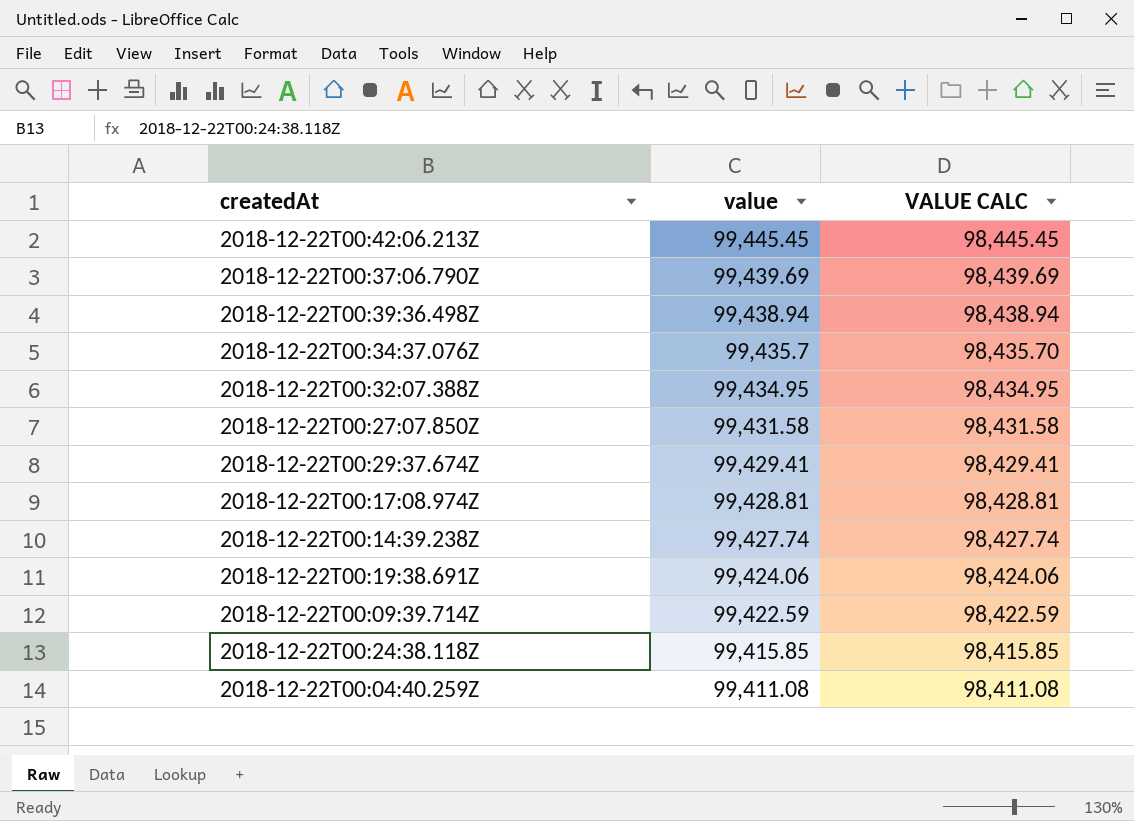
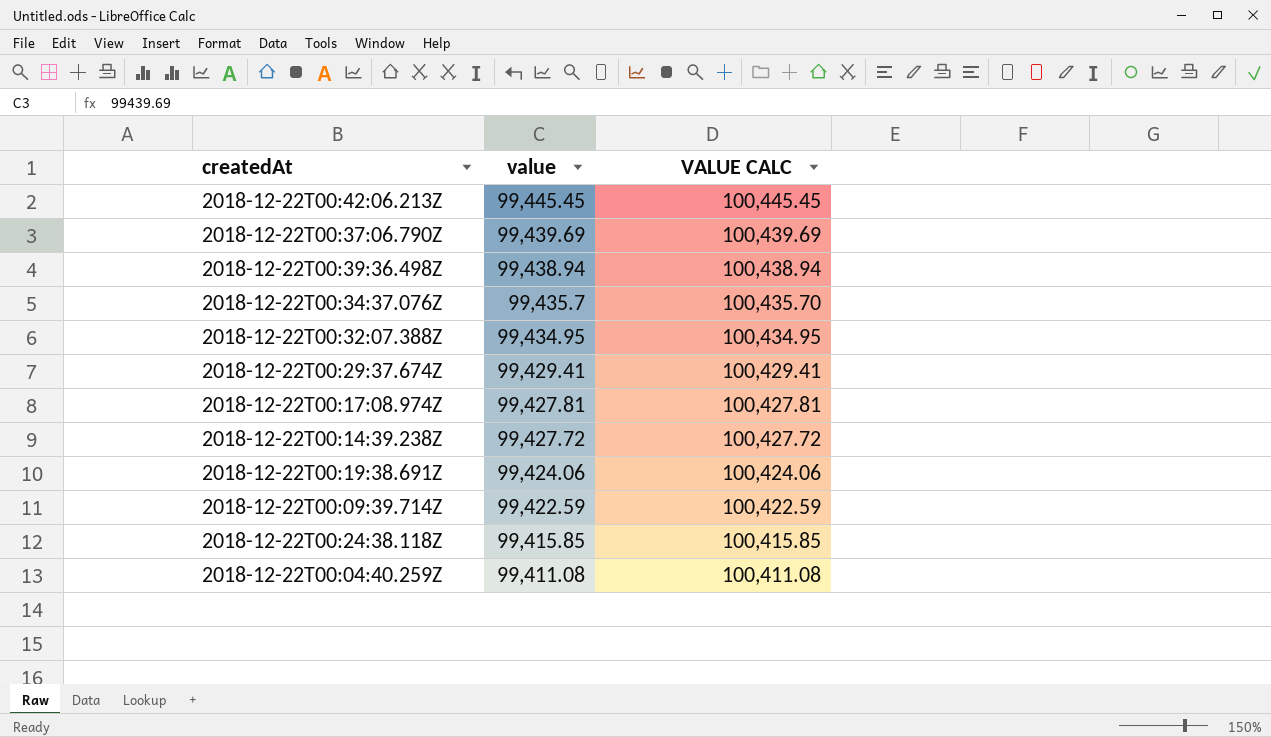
column VALUE CALC | formula: [value] - 1000 -> [value] + 1000
row 2018-12-22T00:27:07.850Z: 99,431.58 | 98,431.58 -> none
2018-12-22T00:17:08.974Z | value: 99,428.81 -> 99,427.81
2018-12-22T00:14:39.238Z | value: 99,427.74 -> 99,427.72

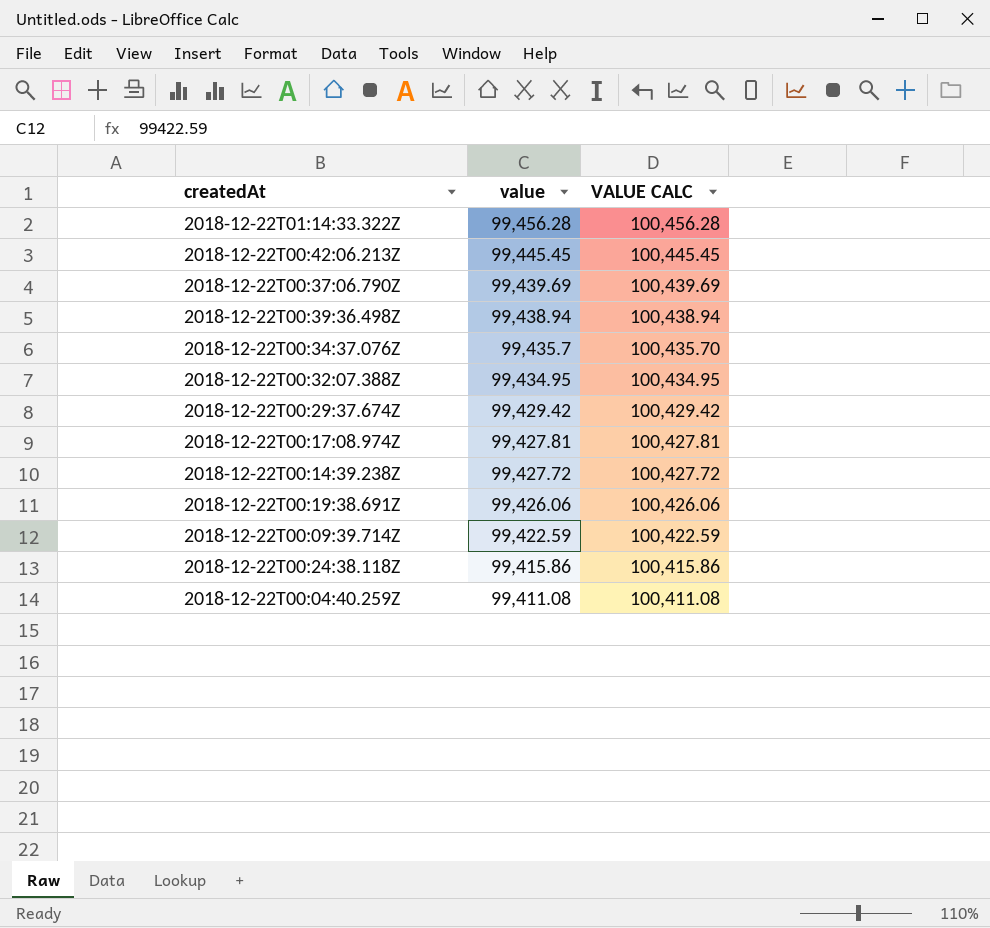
row 2018-12-22T01:14:33.322Z: none -> 99,456.28 | 100,456.28
2018-12-22T00:29:37.674Z | value: 99,429.41 -> 99,429.42
2018-12-22T00:29:37.674Z | VALUE CALC: 100,429.41 -> 100,429.42
2018-12-22T00:19:38.691Z | value: 99,424.06 -> 99,426.06
2018-12-22T00:19:38.691Z | VALUE CALC: 100,424.06 -> 100,426.06
2018-12-22T00:24:38.118Z | value: 99,415.85 -> 99,415.86
2018-12-22T00:24:38.118Z | VALUE CALC: 100,415.85 -> 100,415.86

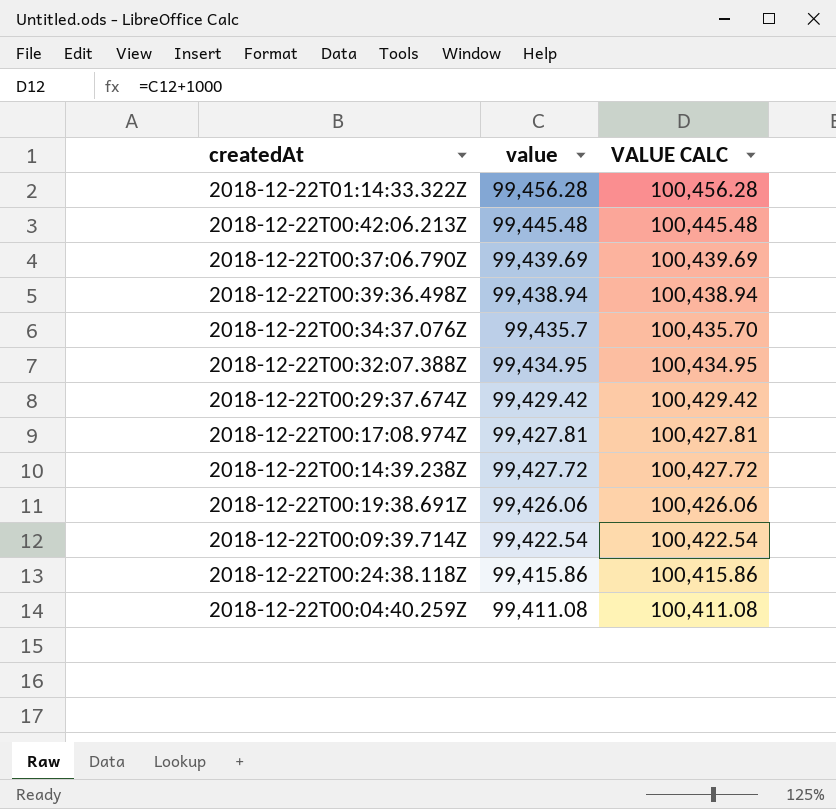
2018-12-22T00:42:06.213Z | value: 99,445.45 -> 99,445.48
2018-12-22T00:42:06.213Z | VALUE CALC: 100,445.45 -> 100,445.48
2018-12-22T00:09:39.714Z | value: 99,422.59 -> 99,422.54
2018-12-22T00:09:39.714Z | VALUE CALC: 100,422.59 -> 100,422.54

